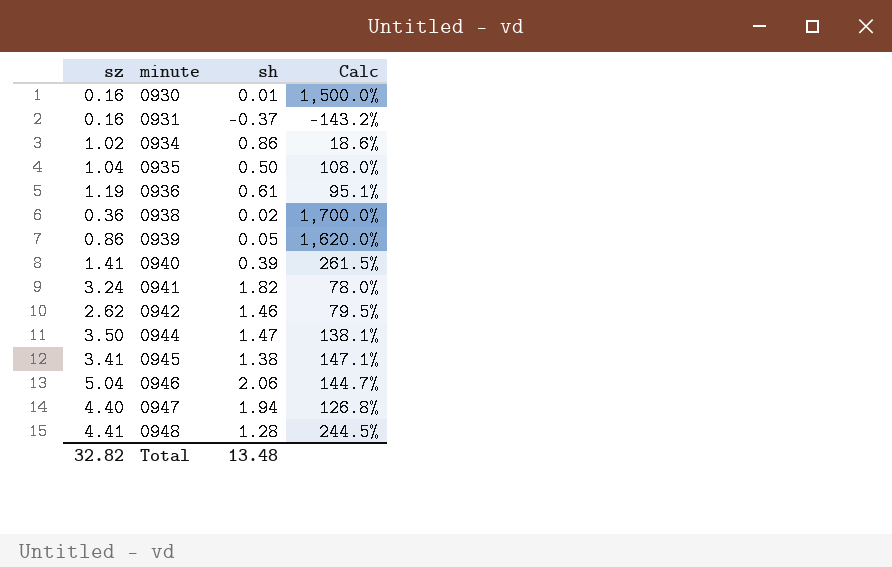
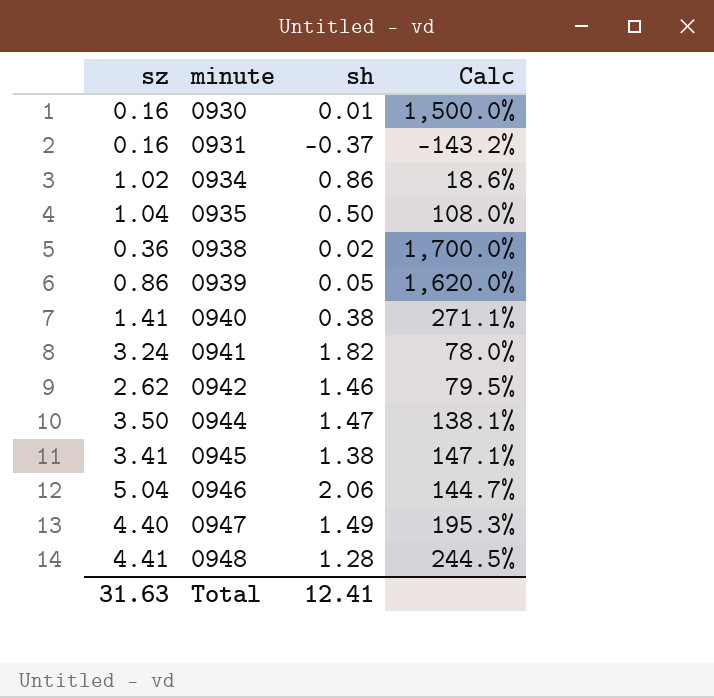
row 0936: 1.19 | 0.61 | 95.1% -> none
0940 | sh: 0.39 -> 0.38
0940 | Calc: 261.5% -> 271.1%
0947 | sh: 1.94 -> 1.49
0947 | Calc: 126.8% -> 195.3%
Total | sz: 32.82 -> 31.63
Total | sh: 13.48 -> 12.41

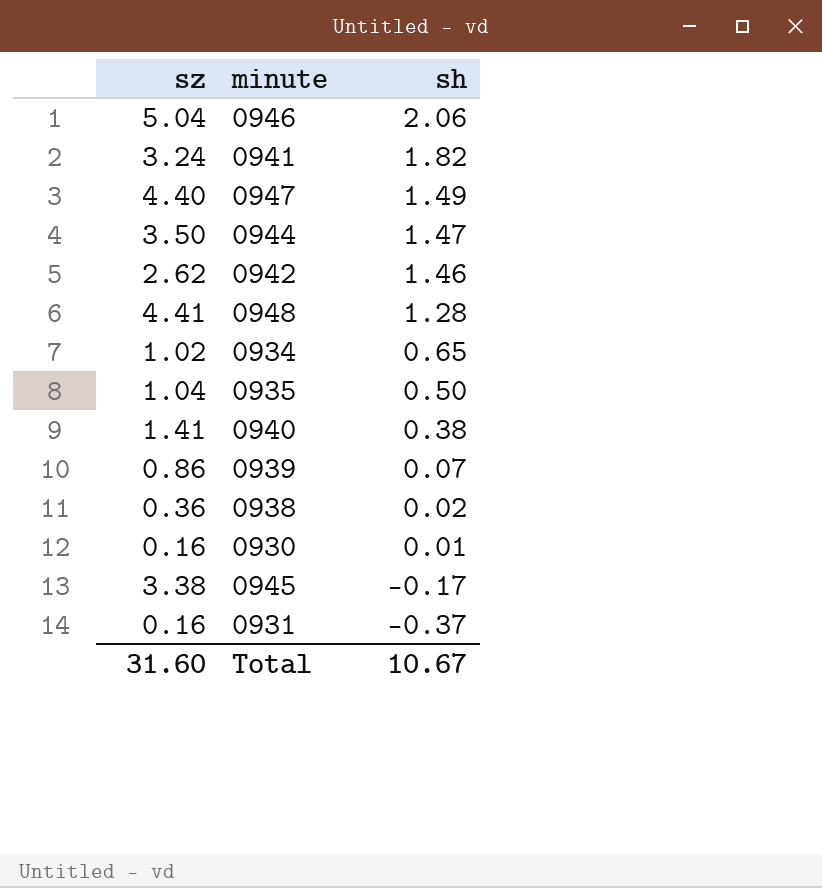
row order: minute ascending -> sh descending
column Calc | formula: ([sz] - [sh]) / [sh] -> none
0934 | sh: 0.86 -> 0.65
0939 | sh: 0.05 -> 0.07
0945 | sz: 3.41 -> 3.38
0945 | sh: 1.38 -> -0.17
Total | sz: 31.63 -> 31.60
Total | sh: 12.41 -> 10.67

